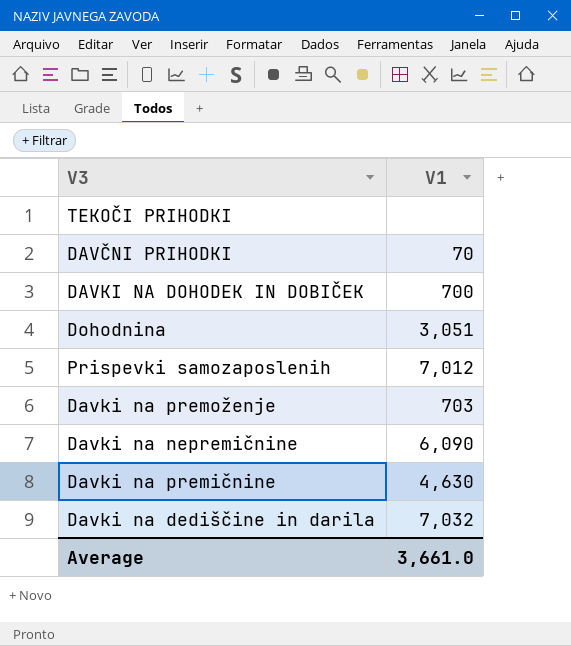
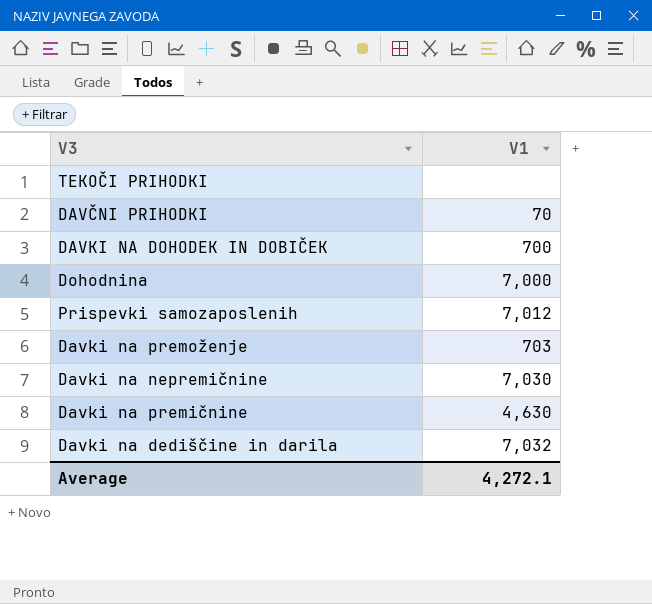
Dohodnina | V1: 3,051 -> 7,000
Davki na nepremičnine | V1: 6,090 -> 7,030
Average | V1: 3,661.0 -> 4,272.1

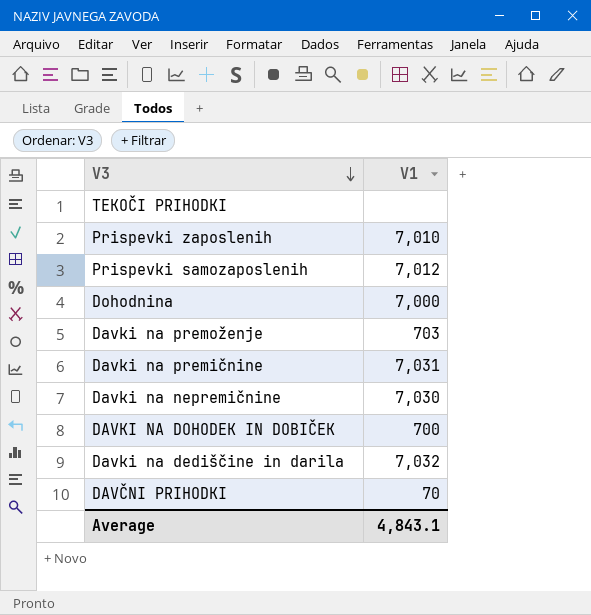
row order: none -> V3 descending
row Prispevki zaposlenih: none -> 7,010
Davki na premičnine | V1: 4,630 -> 7,031
Average | V1: 4,272.1 -> 4,843.1

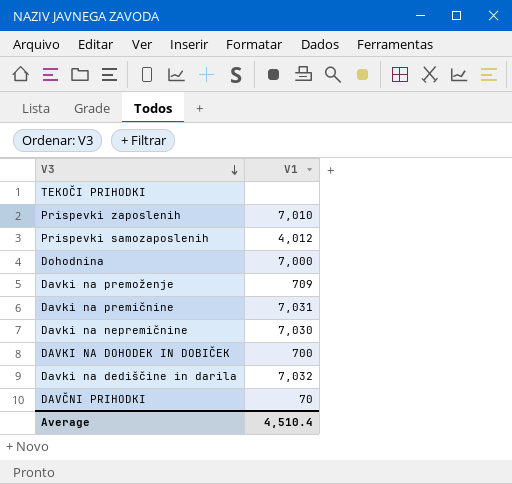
Prispevki samozaposlenih | V1: 7,012 -> 4,012
Davki na premoženje | V1: 703 -> 709
Average | V1: 4,843.1 -> 4,510.4

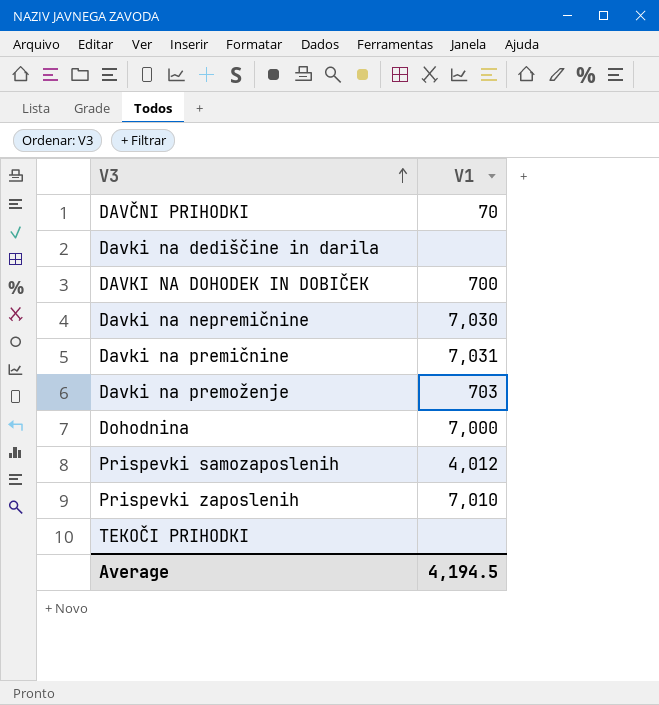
row order: V3 descending -> V3 ascending
Davki na dediščine in darila | V1: 7,032 -> none
Davki na premoženje | V1: 709 -> 703
Average | V1: 4,510.4 -> 4,194.5

